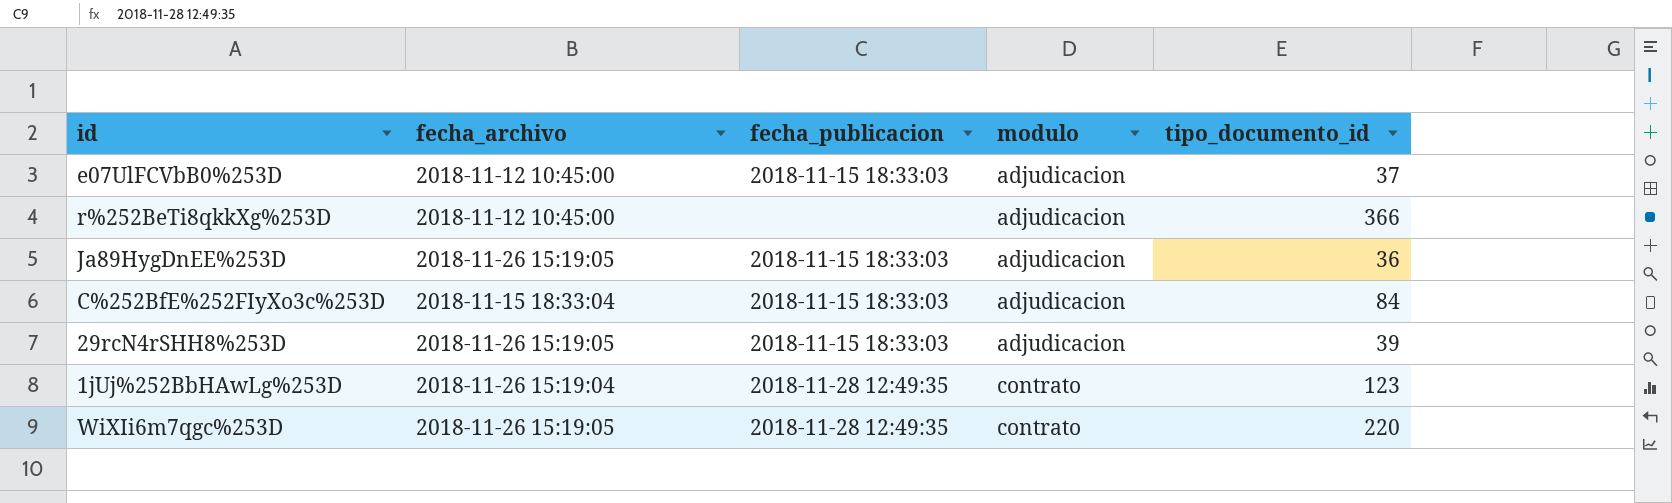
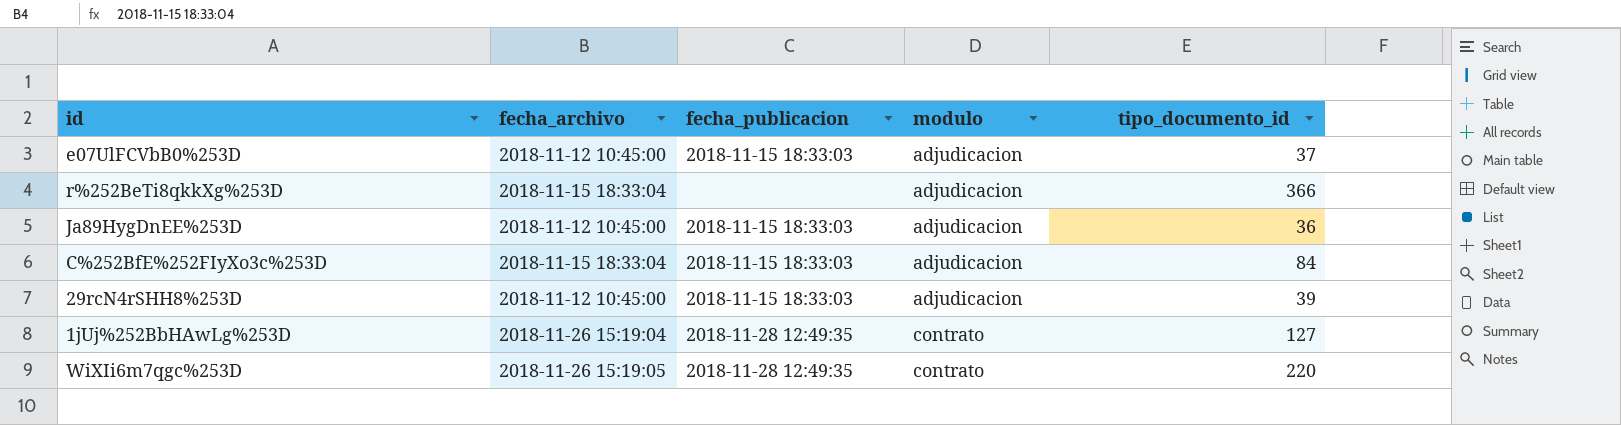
r%252BeTi8qkkXg%253D | fecha_archivo: 2018-11-12 10:45:00 -> 2018-11-15 18:33:04
Ja89HygDnEE%253D | fecha_archivo: 2018-11-26 15:19:05 -> 2018-11-12 10:45:00
29rcN4rSHH8%253D | fecha_archivo: 2018-11-26 15:19:05 -> 2018-11-12 10:45:00
1jUj%252BbHAwLg%253D | tipo_documento_id: 123 -> 127

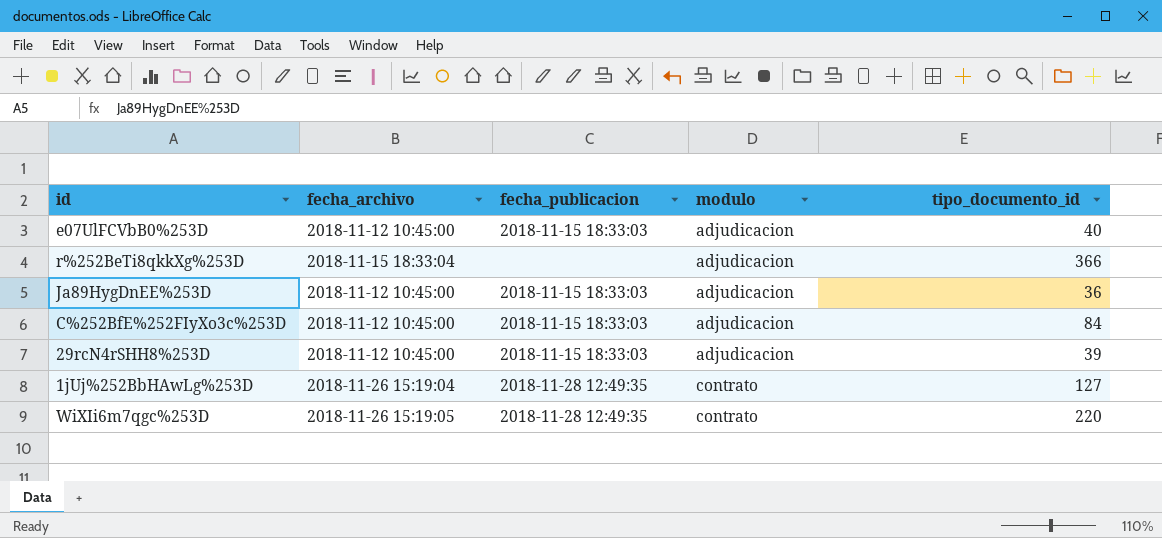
e07UlFCVbB0%253D | tipo_documento_id: 37 -> 40
C%252BfE%252FIyXo3c%253D | fecha_archivo: 2018-11-15 18:33:04 -> 2018-11-12 10:45:00

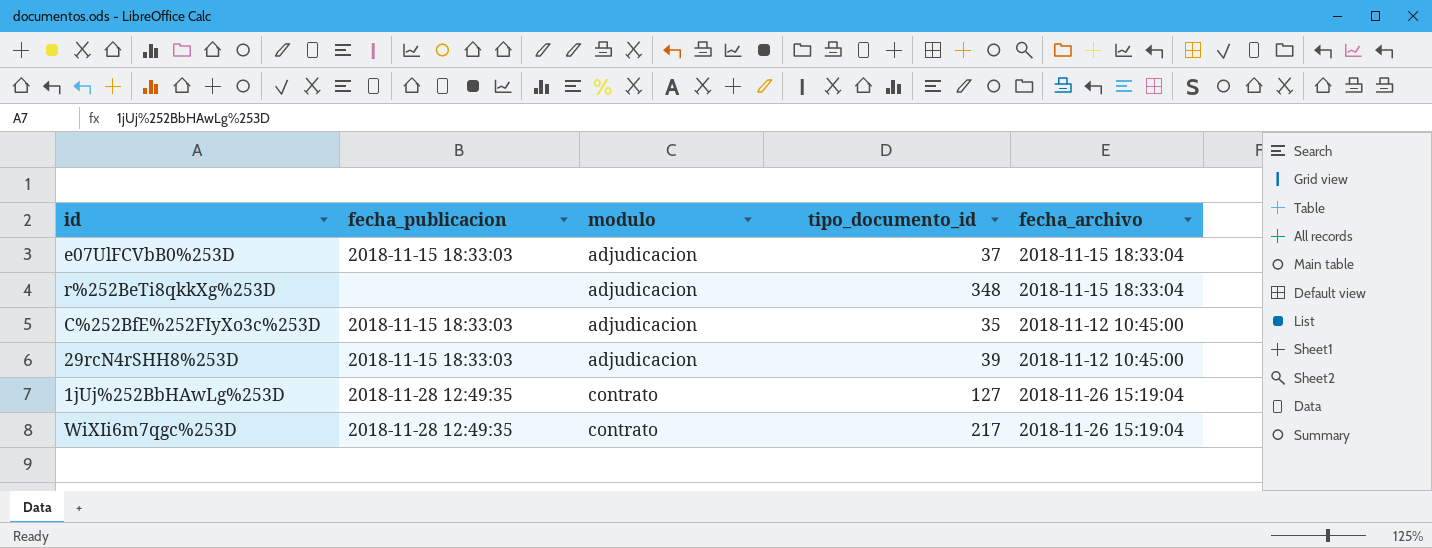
column fecha_archivo | position: 2 -> 5
row Ja89HygDnEE%253D: 2018-11-12 10:45:00 | 2018-11-15 18:33:03 | adjudicacion | 36 -> none
e07UlFCVbB0%253D | tipo_documento_id: 40 -> 37
e07UlFCVbB0%253D | fecha_archivo: 2018-11-12 10:45:00 -> 2018-11-15 18:33:04
r%252BeTi8qkkXg%253D | tipo_documento_id: 366 -> 348
C%252BfE%252FIyXo3c%253D | tipo_documento_id: 84 -> 35
WiXIi6m7qgc%253D | tipo_documento_id: 220 -> 217
WiXIi6m7qgc%253D | fecha_archivo: 2018-11-26 15:19:05 -> 2018-11-26 15:19:04

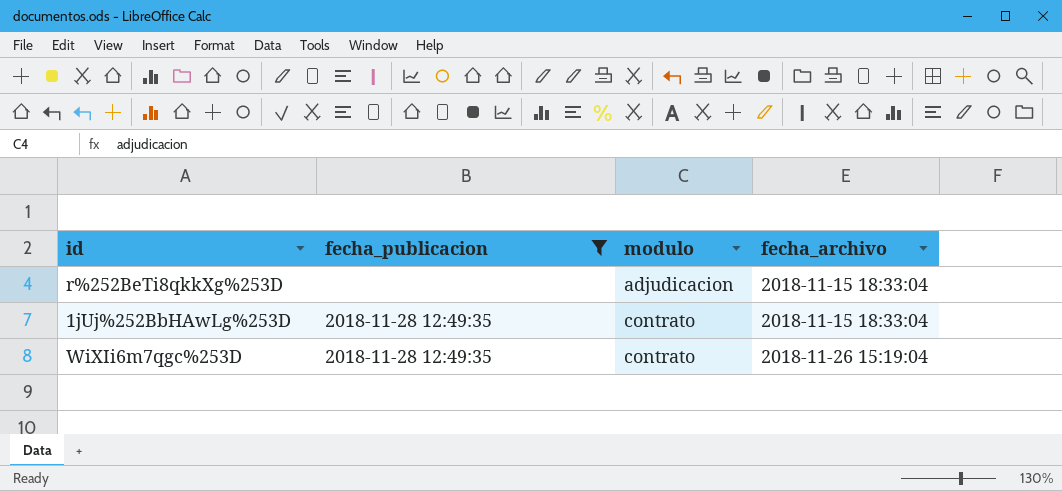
filter: none -> fecha_publicacion != 2018-11-15 18:33:03
column tipo_documento_id | position: 4 -> none
1jUj%252BbHAwLg%253D | fecha_archivo: 2018-11-26 15:19:04 -> 2018-11-15 18:33:04

